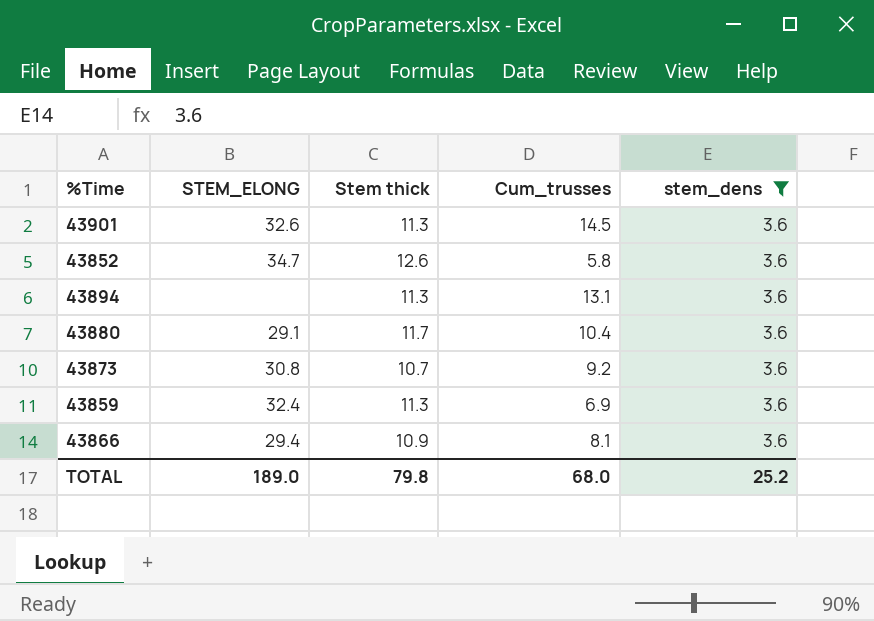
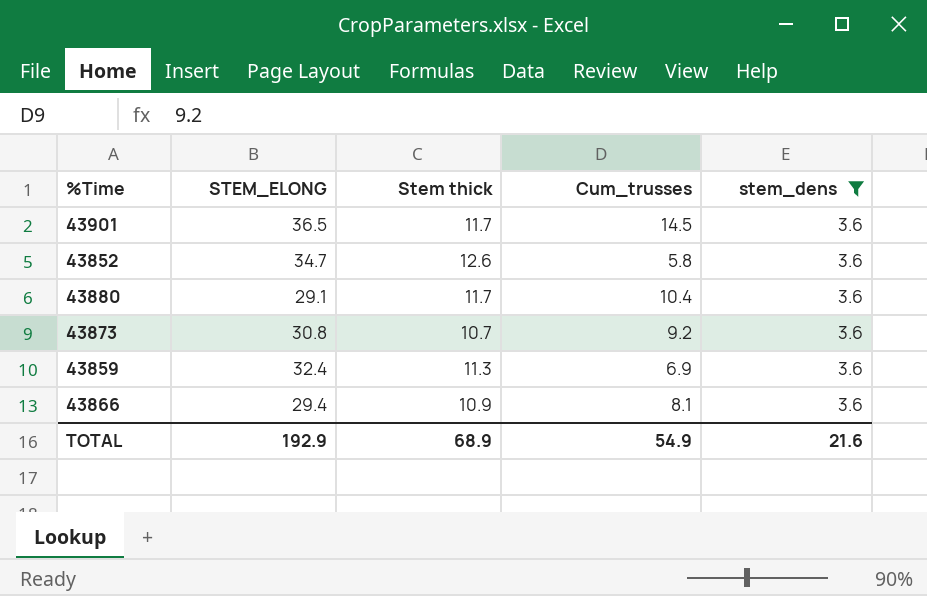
row 43894: none | 11.3 | 13.1 | 3.6 -> none
43901 | STEM_ELONG: 32.6 -> 36.5
43901 | Stem thick: 11.3 -> 11.7
TOTAL | STEM_ELONG: 189.0 -> 192.9
TOTAL | Stem thick: 79.8 -> 68.9
TOTAL | Cum_trusses: 68.0 -> 54.9
TOTAL | stem_dens: 25.2 -> 21.6

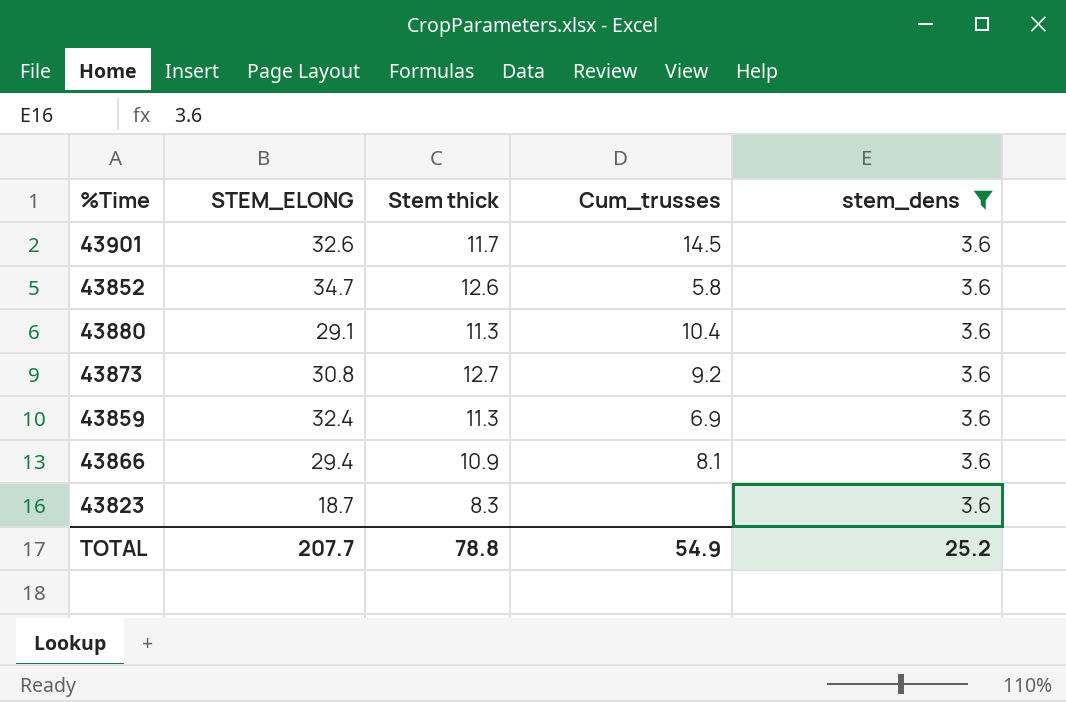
43901 | STEM_ELONG: 36.5 -> 32.6
43880 | Stem thick: 11.7 -> 11.3
43873 | Stem thick: 10.7 -> 12.7
row 43823: none -> 18.7 | 8.3 | none | 3.6
TOTAL | STEM_ELONG: 192.9 -> 207.7
TOTAL | Stem thick: 68.9 -> 78.8
TOTAL | stem_dens: 21.6 -> 25.2

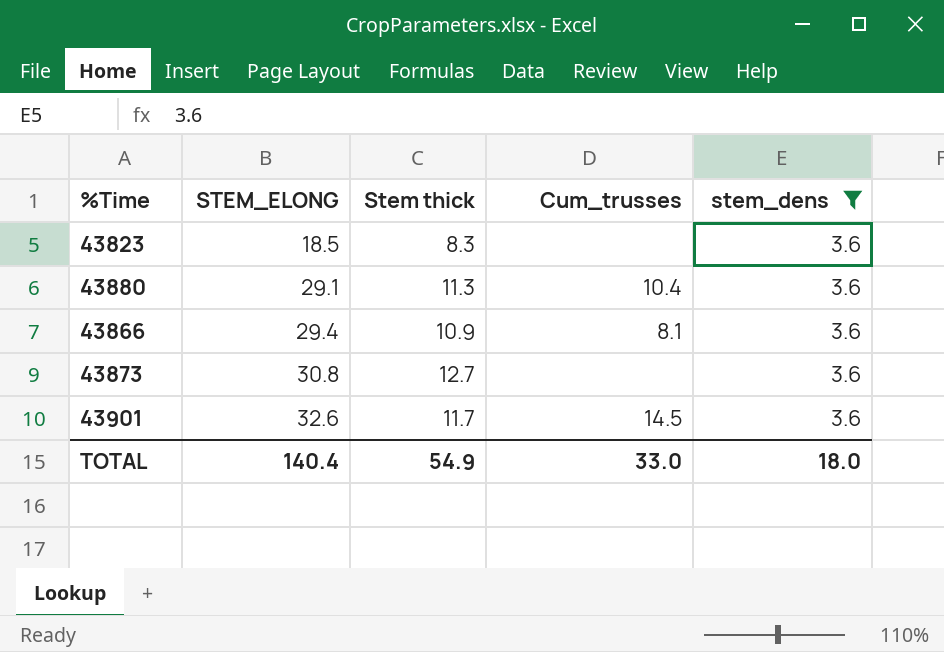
row order: none -> STEM_ELONG ascending
row 43852: 34.7 | 12.6 | 5.8 | 3.6 -> none
row 43859: 32.4 | 11.3 | 6.9 | 3.6 -> none
43823 | STEM_ELONG: 18.7 -> 18.5
43873 | Cum_trusses: 9.2 -> none
TOTAL | STEM_ELONG: 207.7 -> 140.4
TOTAL | Stem thick: 78.8 -> 54.9
TOTAL | Cum_trusses: 54.9 -> 33.0
TOTAL | stem_dens: 25.2 -> 18.0

